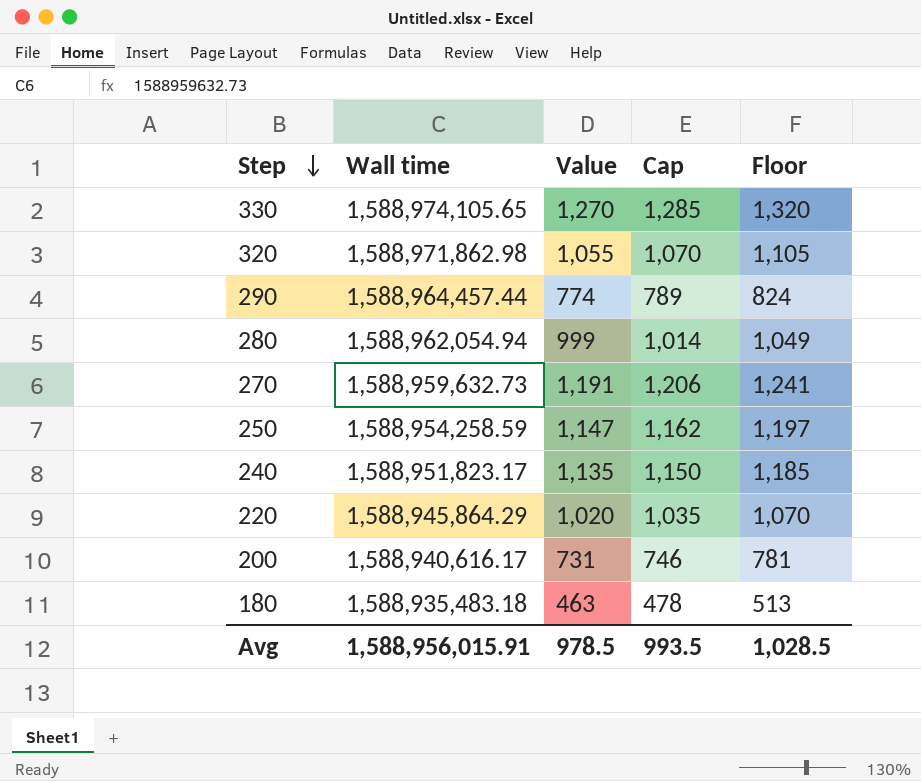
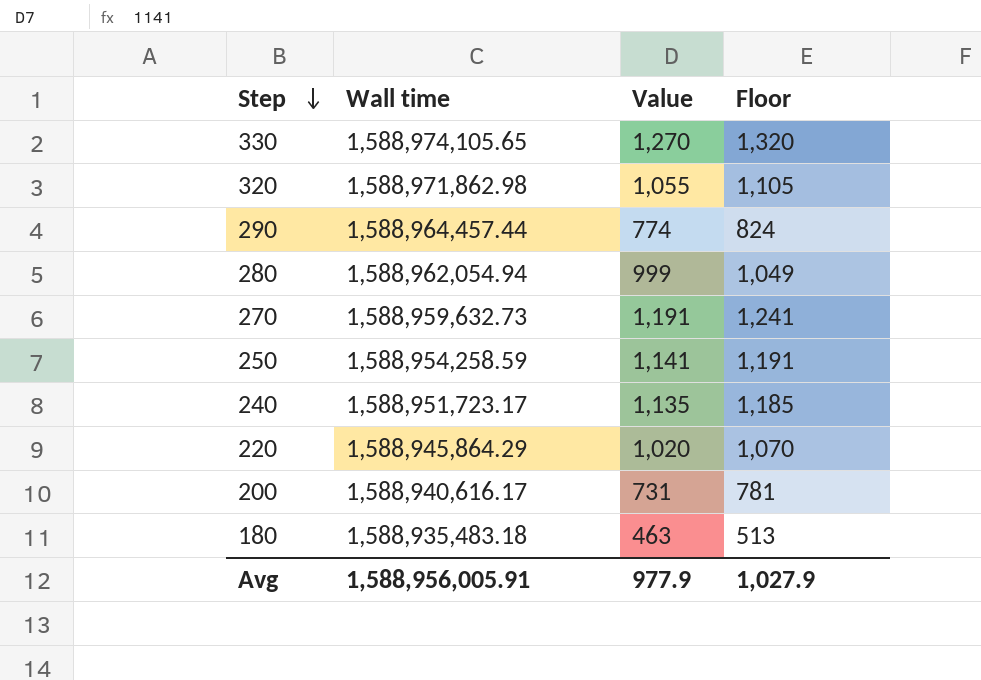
column Cap | formula: [Value] + 15 -> none
250 | Value: 1,147 -> 1,141
250 | Floor: 1,197 -> 1,191
240 | Wall time: 1,588,951,823.17 -> 1,588,951,723.17
Avg | Wall time: 1,588,956,015.91 -> 1,588,956,005.91
Avg | Value: 978.5 -> 977.9
Avg | Floor: 1,028.5 -> 1,027.9

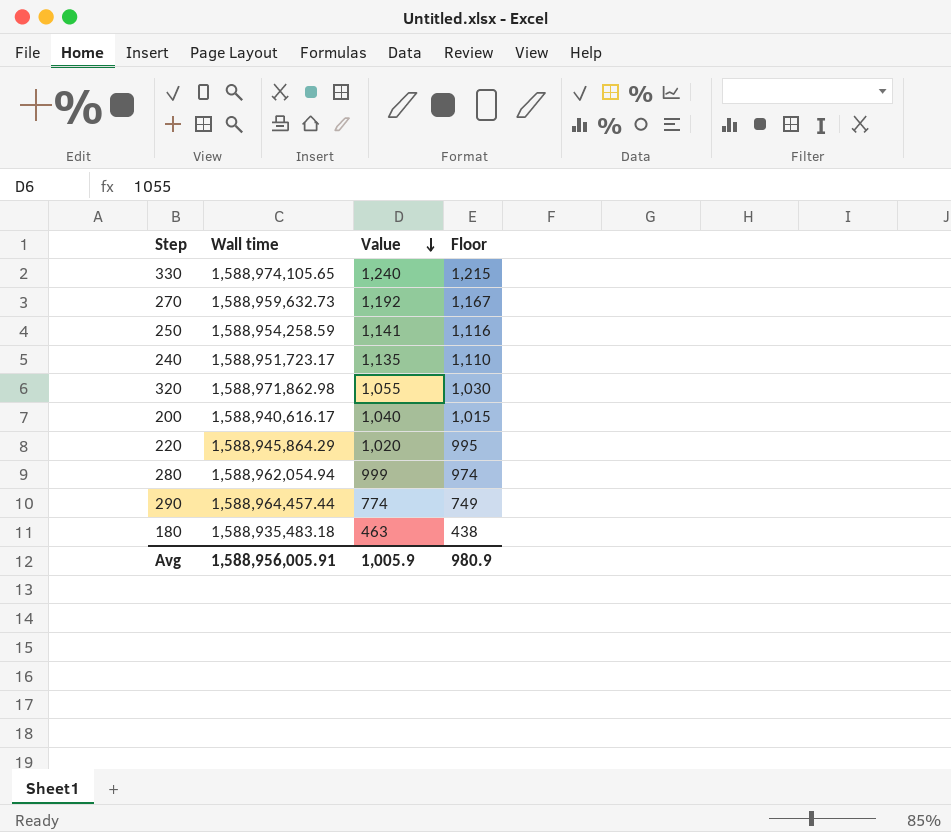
row order: Step descending -> Value descending
column Floor | formula: [Value] + 50 -> [Value] - 25
330 | Value: 1,270 -> 1,240
270 | Value: 1,191 -> 1,192
200 | Value: 731 -> 1,040
Avg | Value: 977.9 -> 1,005.9
Avg | Floor: 1,027.9 -> 980.9

